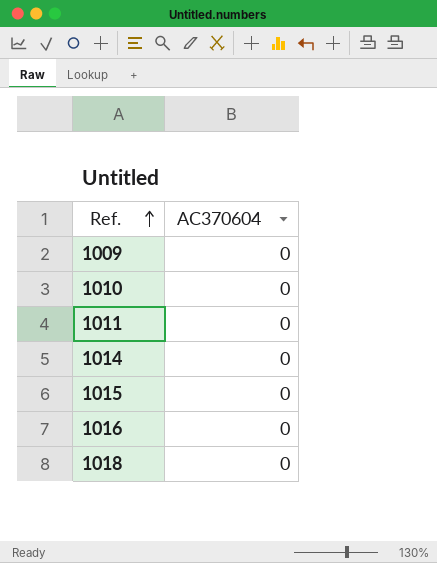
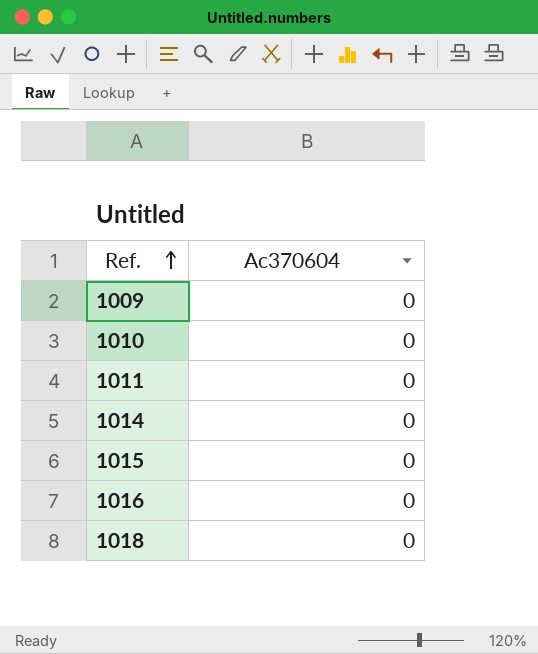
column name: AC370604 -> Ac370604

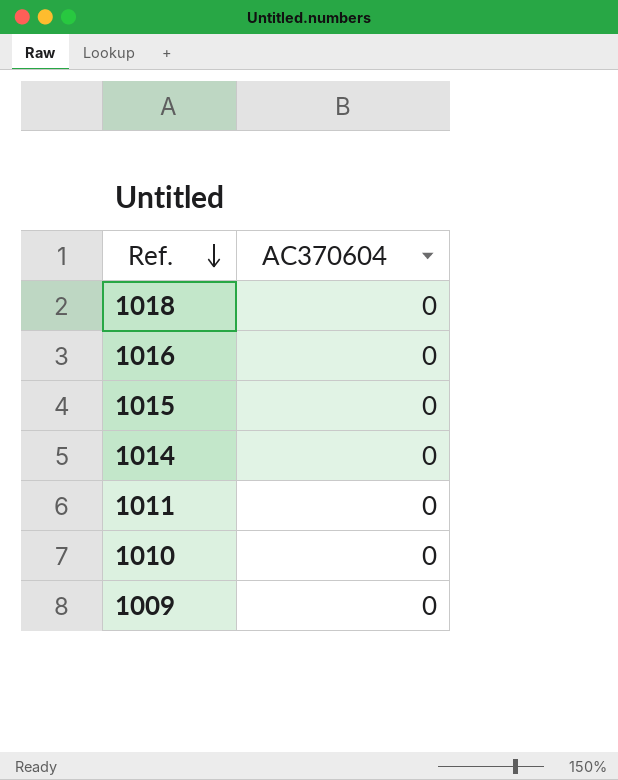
row order: Ref. ascending -> Ref. descending
column name: Ac370604 -> AC370604

